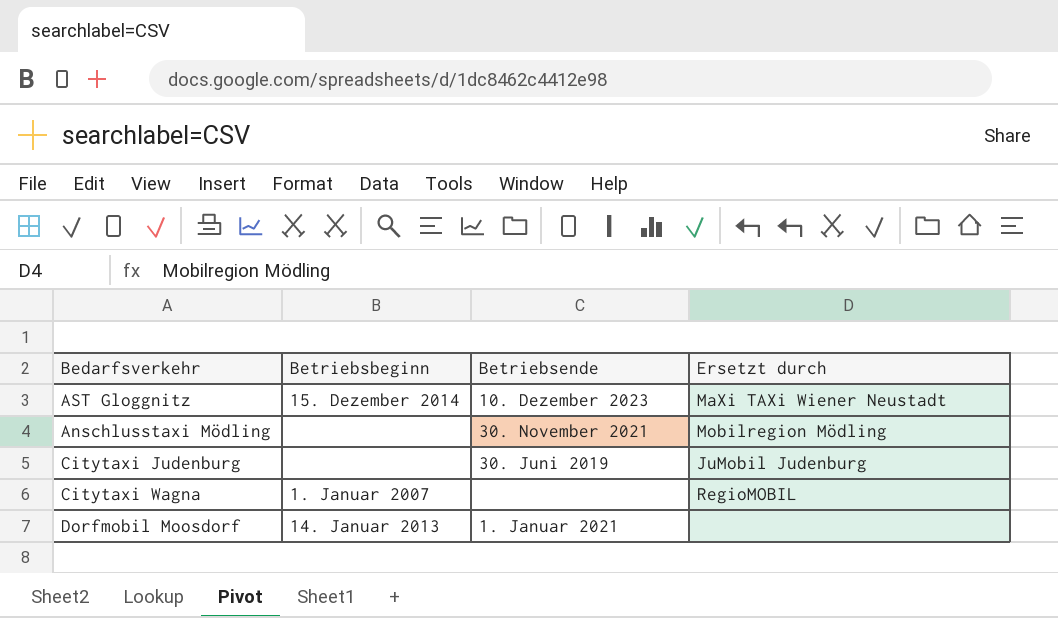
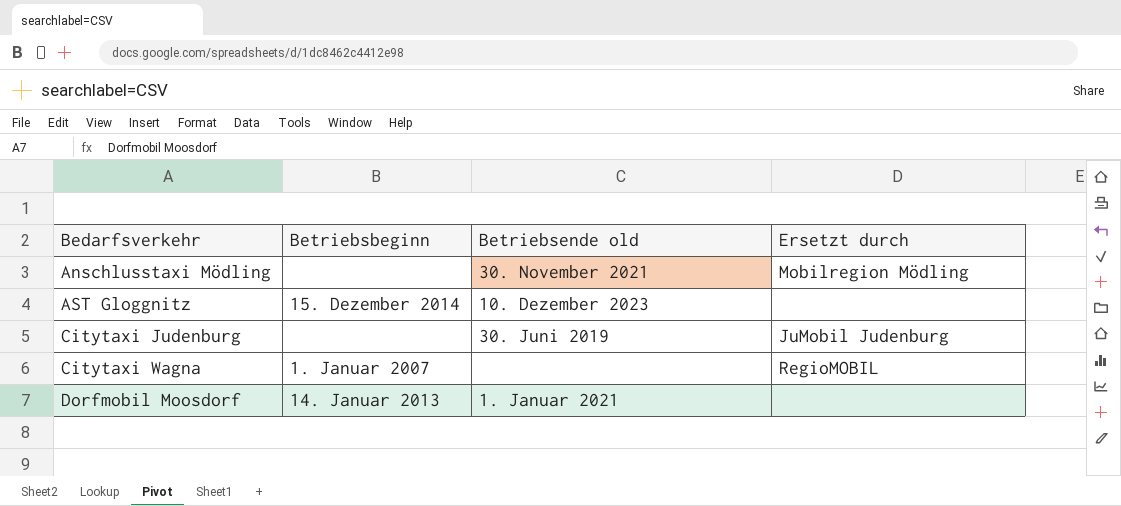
row order: none -> Bedarfsverkehr ascending
column name: Betriebsende -> Betriebsende old
AST Gloggnitz | Ersetzt durch: MaXi TAXi Wiener Neustadt -> none

